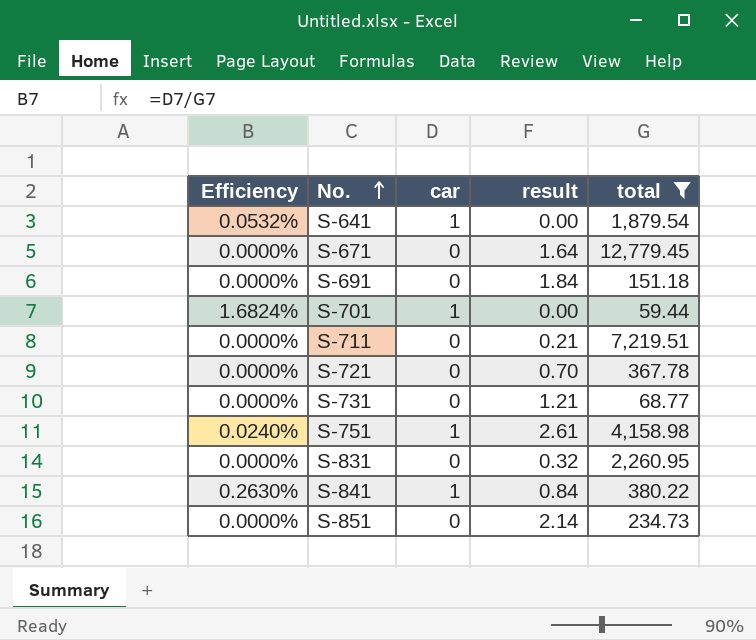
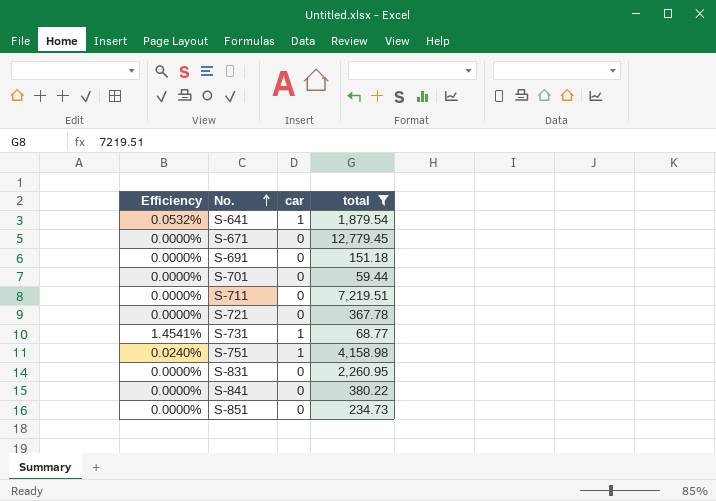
column result | position: 4 -> none
S-701 | Efficiency: 1.6824% -> 0.0000%
S-701 | car: 1 -> 0
S-731 | Efficiency: 0.0000% -> 1.4541%
S-731 | car: 0 -> 1
S-841 | Efficiency: 0.2630% -> 0.0000%
S-841 | car: 1 -> 0

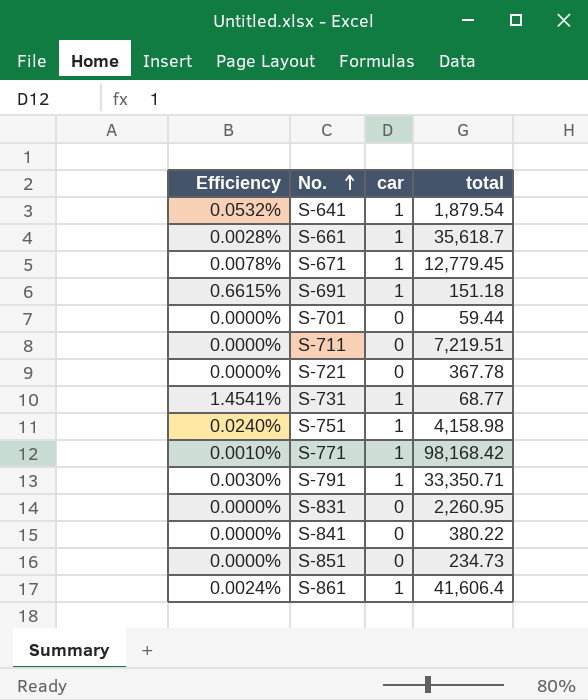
filter: total <= 12,779.45 -> none
S-671 | Efficiency: 0.0000% -> 0.0078%
S-671 | car: 0 -> 1
S-691 | Efficiency: 0.0000% -> 0.6615%
S-691 | car: 0 -> 1

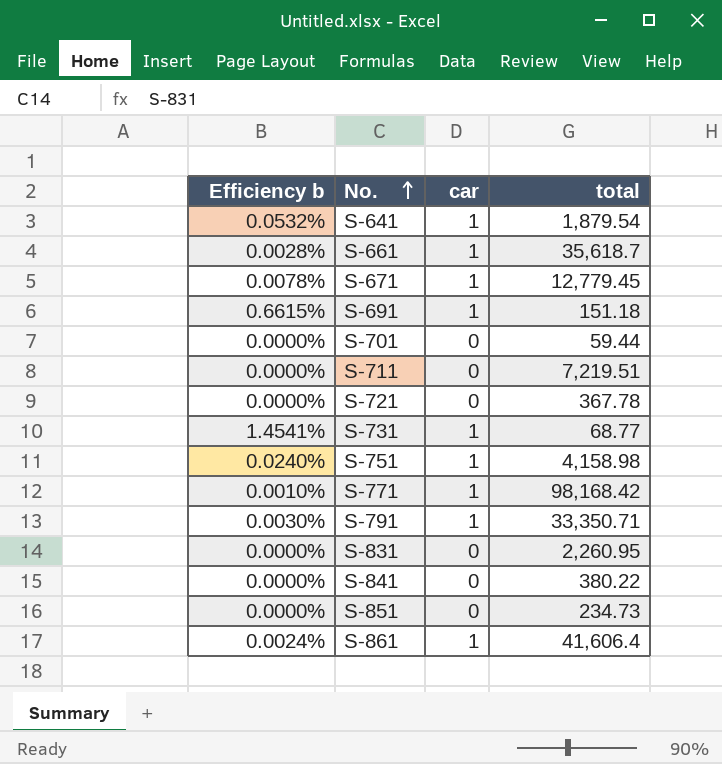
column name: Efficiency -> Efficiency b

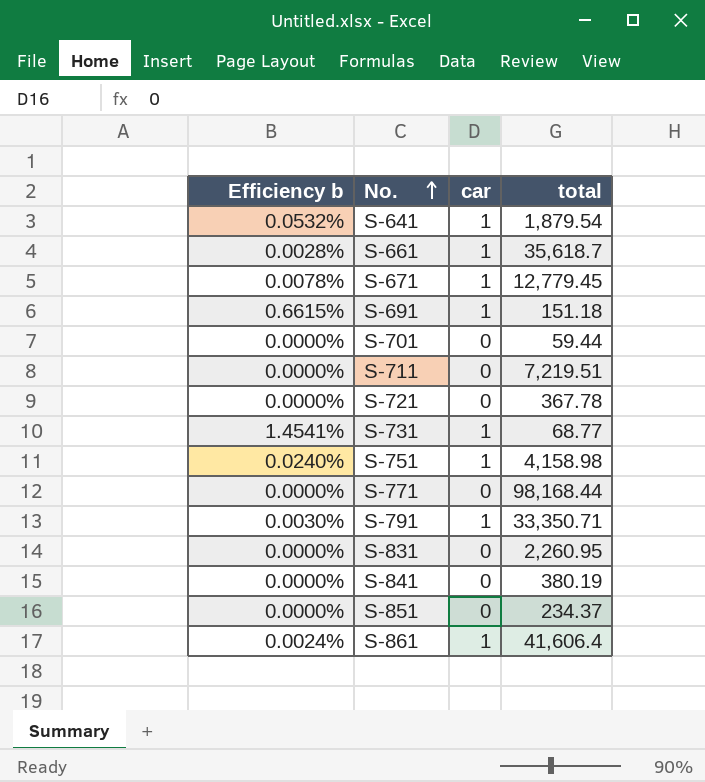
S-771 | Efficiency b: 0.0010% -> 0.0000%
S-771 | car: 1 -> 0
S-771 | total: 98,168.42 -> 98,168.44
S-841 | total: 380.22 -> 380.19
S-851 | total: 234.73 -> 234.37

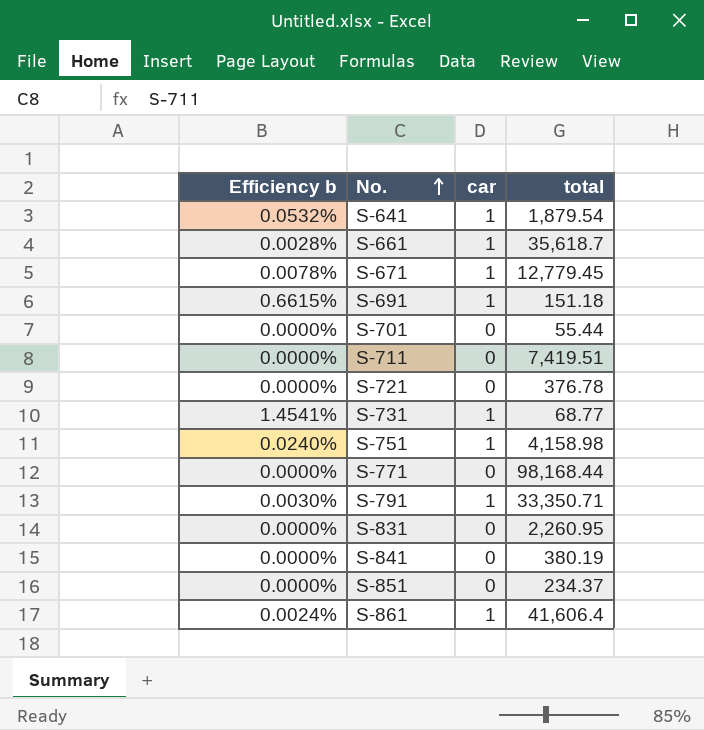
S-701 | total: 59.44 -> 55.44
S-711 | total: 7,219.51 -> 7,419.51
S-721 | total: 367.78 -> 376.78

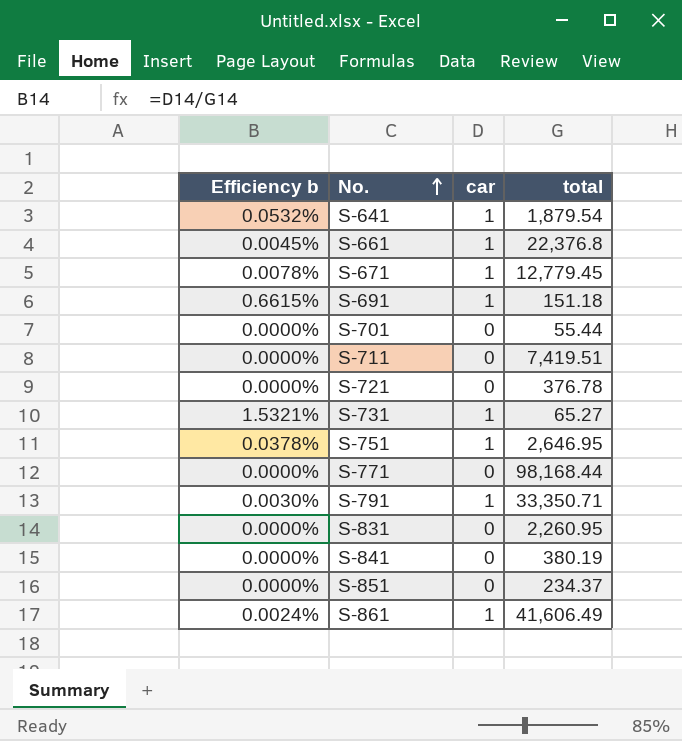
S-661 | Efficiency b: 0.0028% -> 0.0045%
S-661 | total: 35,618.7 -> 22,376.8
S-731 | Efficiency b: 1.4541% -> 1.5321%
S-731 | total: 68.77 -> 65.27
S-751 | Efficiency b: 0.0240% -> 0.0378%
S-751 | total: 4,158.98 -> 2,646.95
S-861 | total: 41,606.4 -> 41,606.49

